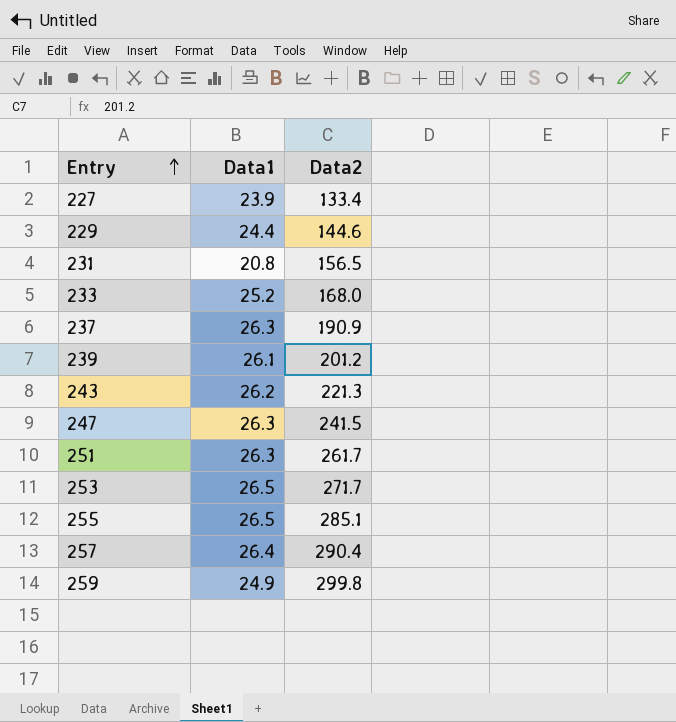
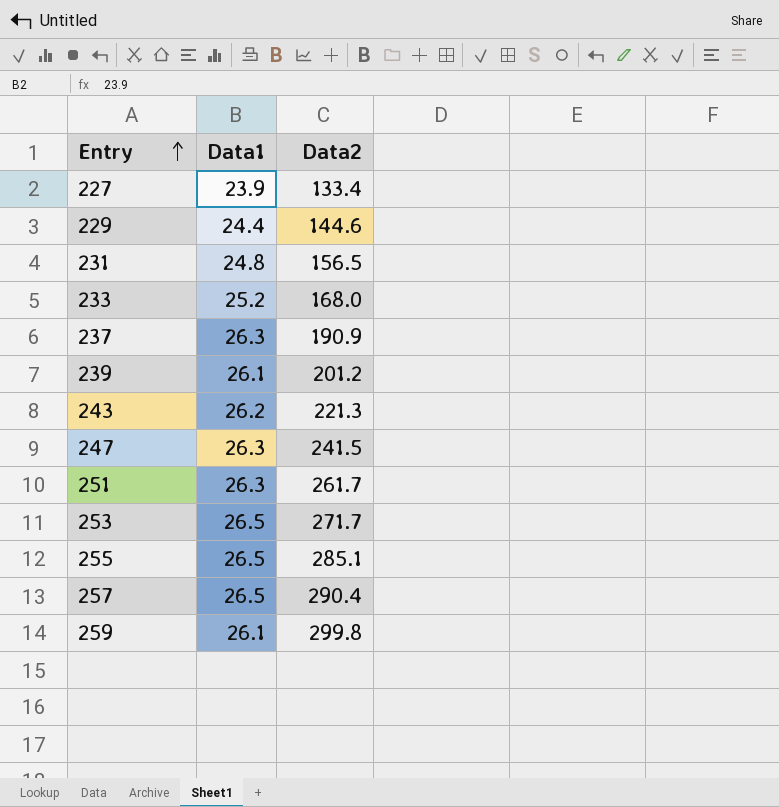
231 | Data1: 20.8 -> 24.8
257 | Data1: 26.4 -> 26.5
259 | Data1: 24.9 -> 26.1

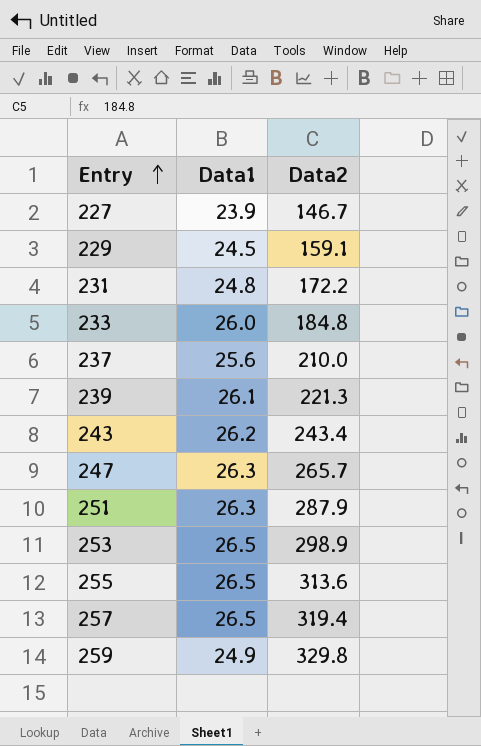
227 | Data2: 133.4 -> 146.7
229 | Data1: 24.4 -> 24.5
229 | Data2: 144.6 -> 159.1
231 | Data2: 156.5 -> 172.2
233 | Data1: 25.2 -> 26.0
233 | Data2: 168.0 -> 184.8
237 | Data1: 26.3 -> 25.6
237 | Data2: 190.9 -> 210.0
239 | Data2: 201.2 -> 221.3
243 | Data2: 221.3 -> 243.4
247 | Data2: 241.5 -> 265.7
251 | Data2: 261.7 -> 287.9
253 | Data2: 271.7 -> 298.9
255 | Data2: 285.1 -> 313.6
257 | Data2: 290.4 -> 319.4
259 | Data1: 26.1 -> 24.9
259 | Data2: 299.8 -> 329.8

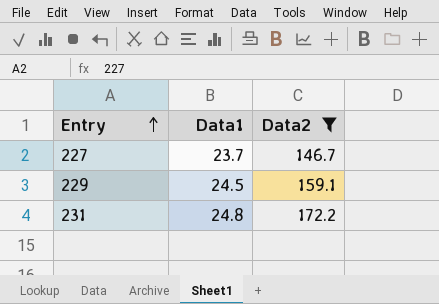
filter: none -> Data2 <= 172.2
227 | Data1: 23.9 -> 23.7

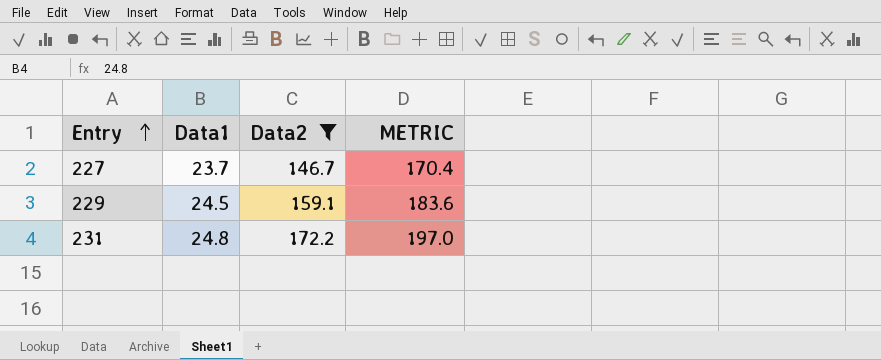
column METRIC | formula: none -> [Data1] + [Data2]

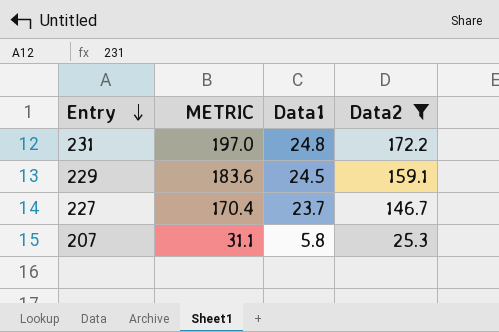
row order: Entry ascending -> Entry descending
column METRIC | position: 4 -> 2
row 207: none -> 31.1 | 5.8 | 25.3

